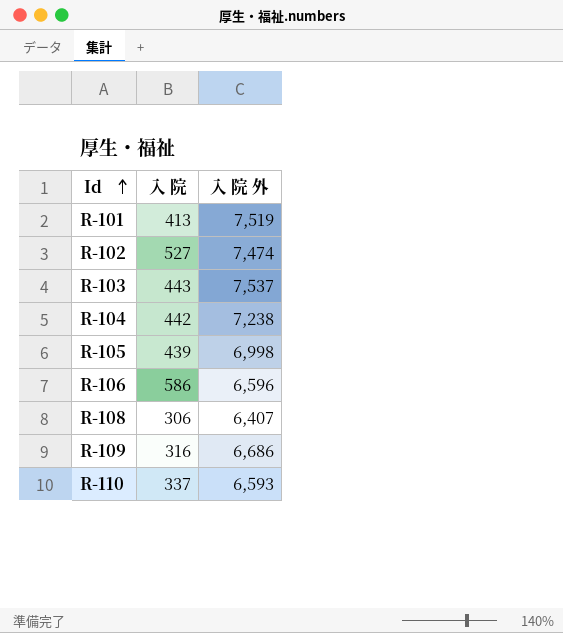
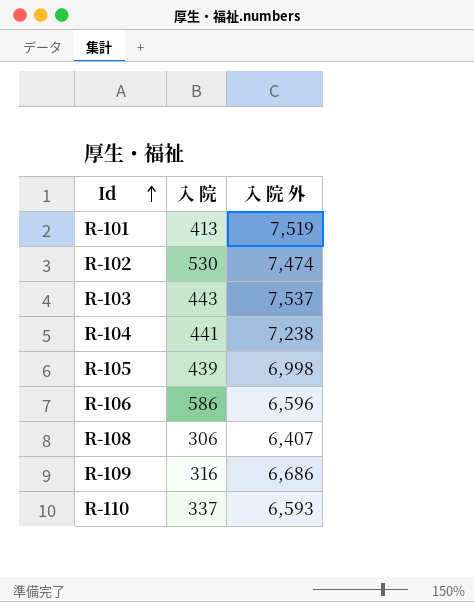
R-102 | 入 院: 527 -> 530
R-104 | 入 院: 442 -> 441

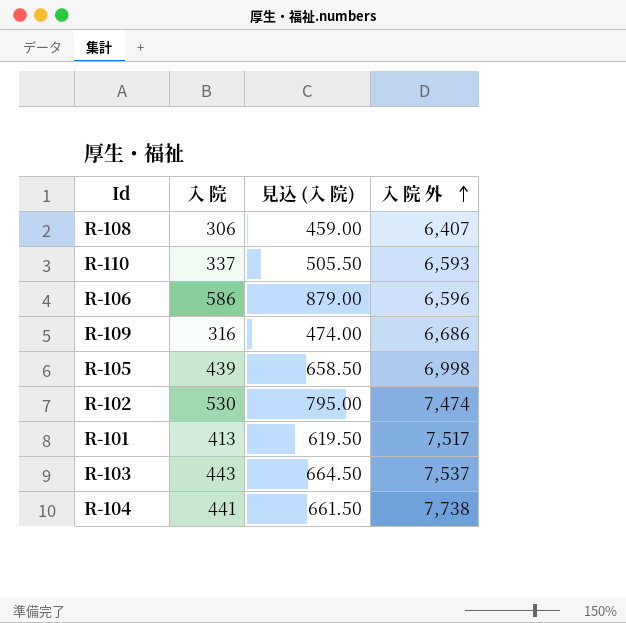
row order: Id ascending -> 入 院 外 ascending
column 見込 (入 院) | formula: none -> [入 院] * 1.5
R-101 | 入 院 外: 7,519 -> 7,517
R-104 | 入 院 外: 7,238 -> 7,738

